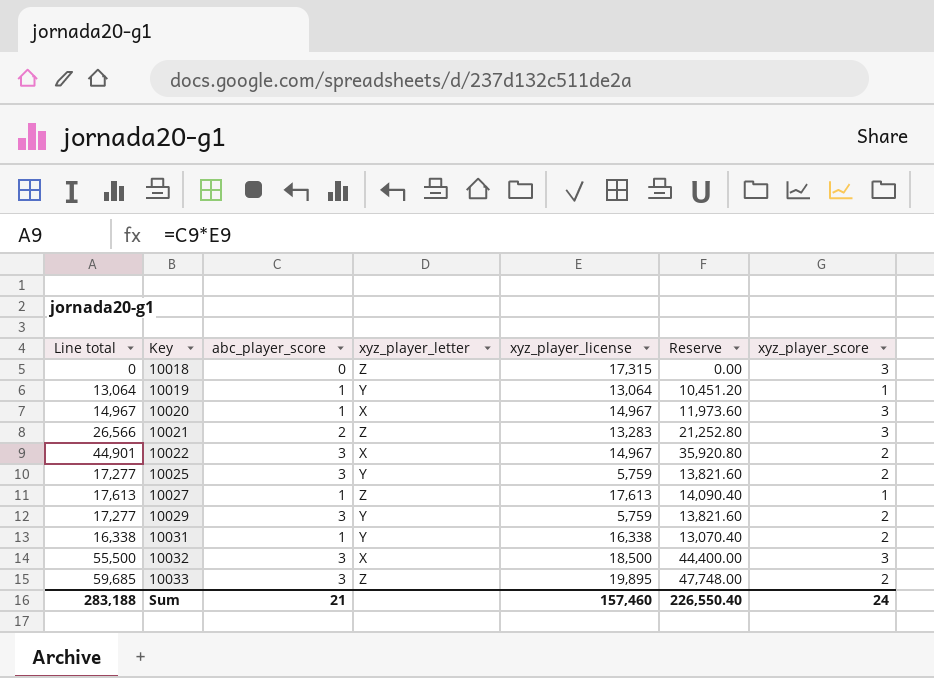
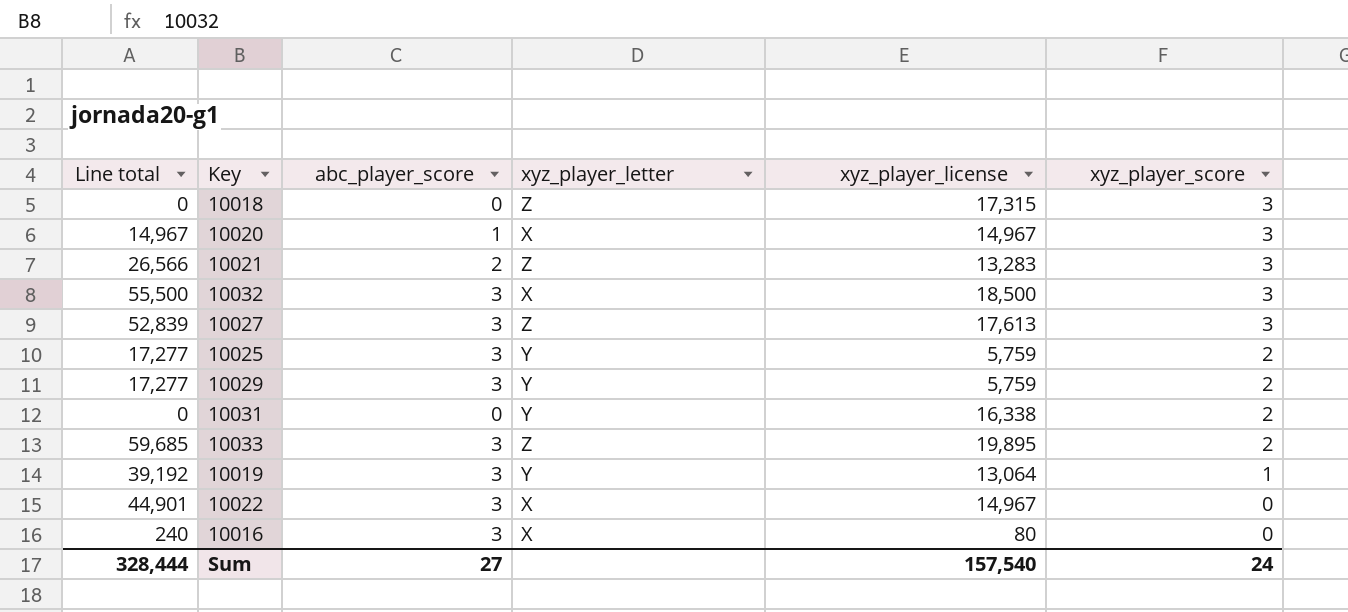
row order: Key ascending -> xyz_player_score descending
column Reserve | formula: [Line total] * 0.8 -> none
10027 | Line total: 17,613 -> 52,839
10027 | abc_player_score: 1 -> 3
10027 | xyz_player_score: 1 -> 3
10031 | Line total: 16,338 -> 0
10031 | abc_player_score: 1 -> 0
10019 | Line total: 13,064 -> 39,192
10019 | abc_player_score: 1 -> 3
10022 | xyz_player_score: 2 -> 0
row 10016: none -> 240 | 3 | X | 80 | 0
Sum | Line total: 283,188 -> 328,444
Sum | abc_player_score: 21 -> 27
Sum | xyz_player_license: 157,460 -> 157,540

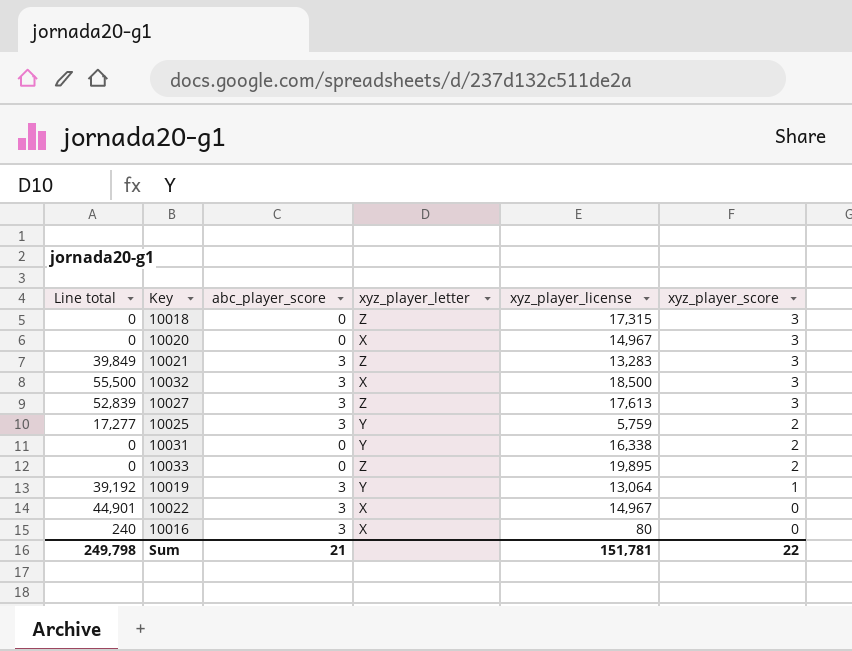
row 10029: 17,277 | 3 | Y | 5,759 | 2 -> none
10020 | Line total: 14,967 -> 0
10020 | abc_player_score: 1 -> 0
10021 | Line total: 26,566 -> 39,849
10021 | abc_player_score: 2 -> 3
10033 | Line total: 59,685 -> 0
10033 | abc_player_score: 3 -> 0
Sum | Line total: 328,444 -> 249,798
Sum | abc_player_score: 27 -> 21
Sum | xyz_player_license: 157,540 -> 151,781
Sum | xyz_player_score: 24 -> 22

